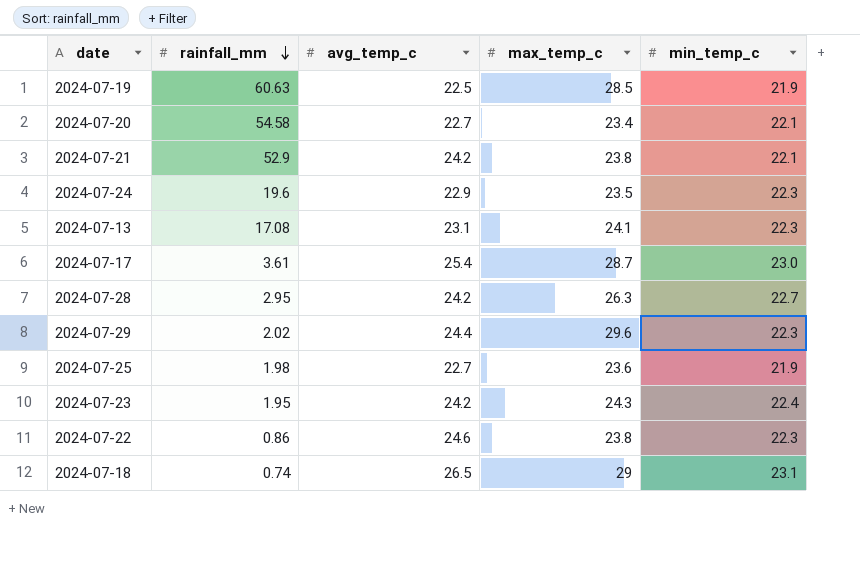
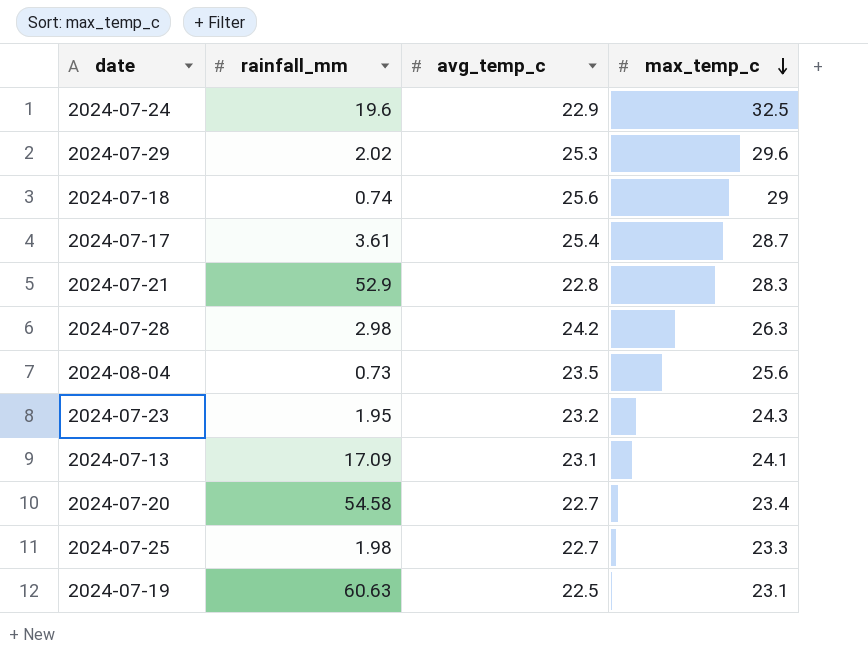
row order: rainfall_mm descending -> max_temp_c descending
column min_temp_c | position: 5 -> none
row 2024-07-22: 0.86 | 24.6 | 23.8 | 22.3 -> none
2024-07-24 | max_temp_c: 23.5 -> 32.5
2024-07-29 | avg_temp_c: 24.4 -> 25.3
2024-07-18 | avg_temp_c: 26.5 -> 25.6
2024-07-21 | avg_temp_c: 24.2 -> 22.8
2024-07-21 | max_temp_c: 23.8 -> 28.3
2024-07-28 | rainfall_mm: 2.95 -> 2.98
row 2024-08-04: none -> 0.73 | 23.5 | 25.6
2024-07-23 | avg_temp_c: 24.2 -> 23.2
2024-07-13 | rainfall_mm: 17.08 -> 17.09
2024-07-25 | max_temp_c: 23.6 -> 23.3
2024-07-19 | max_temp_c: 28.5 -> 23.1

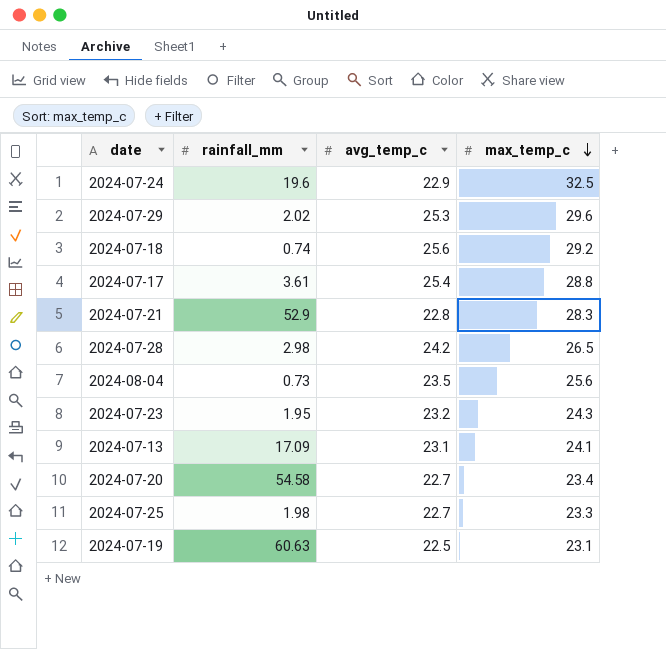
2024-07-18 | max_temp_c: 29 -> 29.2
2024-07-17 | max_temp_c: 28.7 -> 28.8
2024-07-28 | max_temp_c: 26.3 -> 26.5

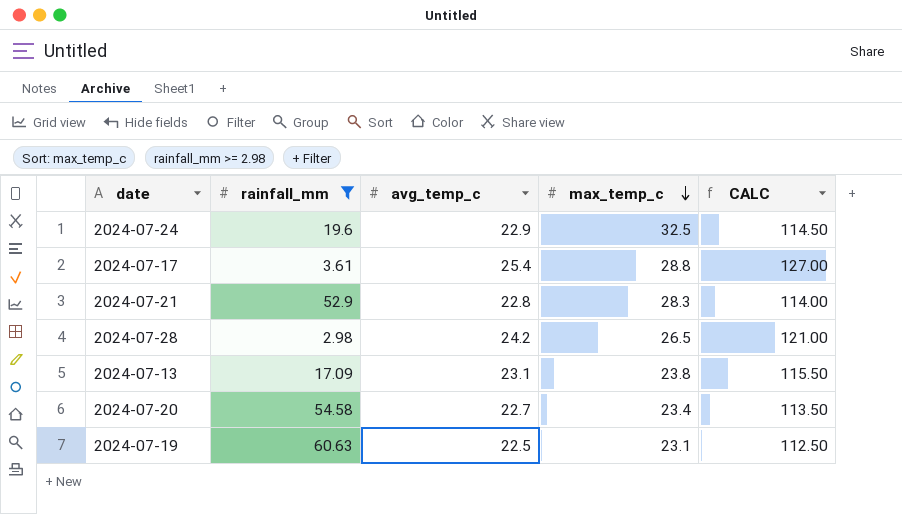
filter: none -> rainfall_mm >= 2.98
column CALC | formula: none -> [avg_temp_c] * 5
2024-07-13 | max_temp_c: 24.1 -> 23.8

